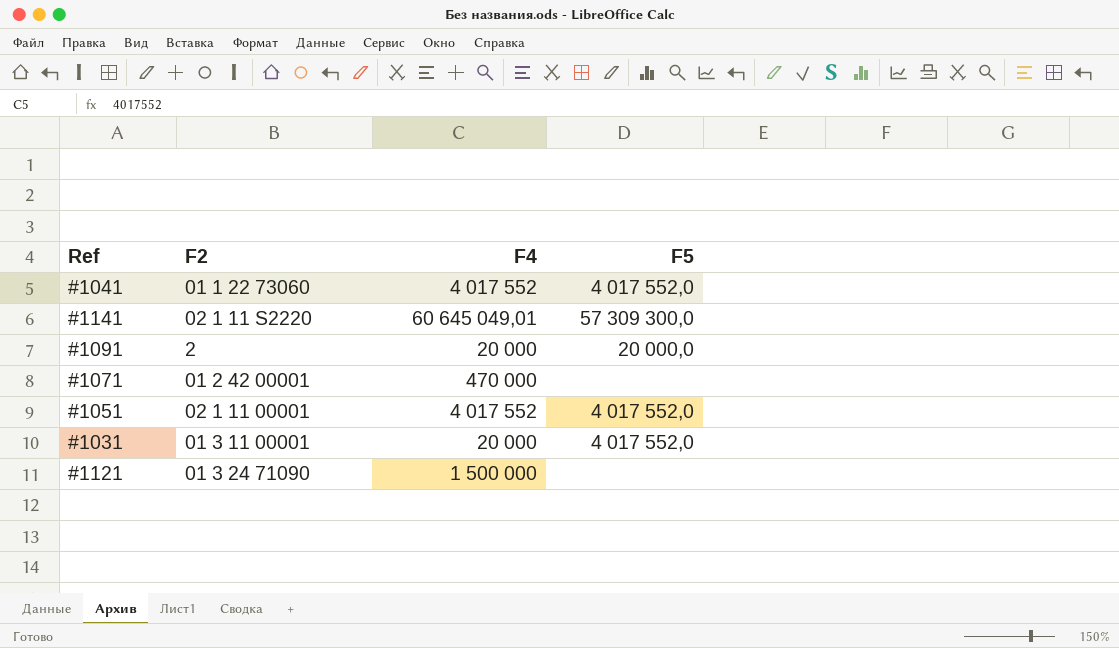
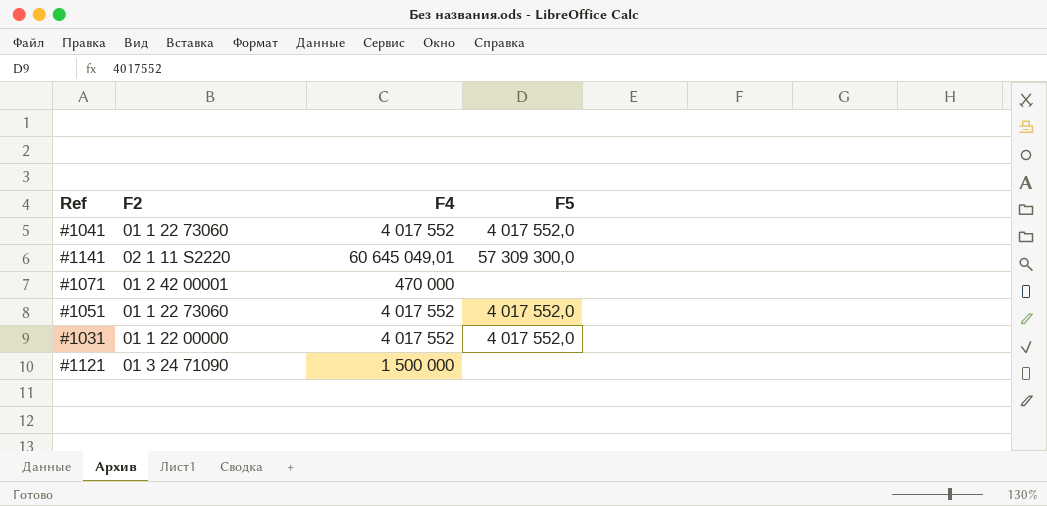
row #1091: 2 | 20 000 | 20 000,0 -> none
#1051 | F2: 02 1 11 00001 -> 01 1 22 73060
#1031 | F2: 01 3 11 00001 -> 01 1 22 00000
#1031 | F4: 20 000 -> 4 017 552

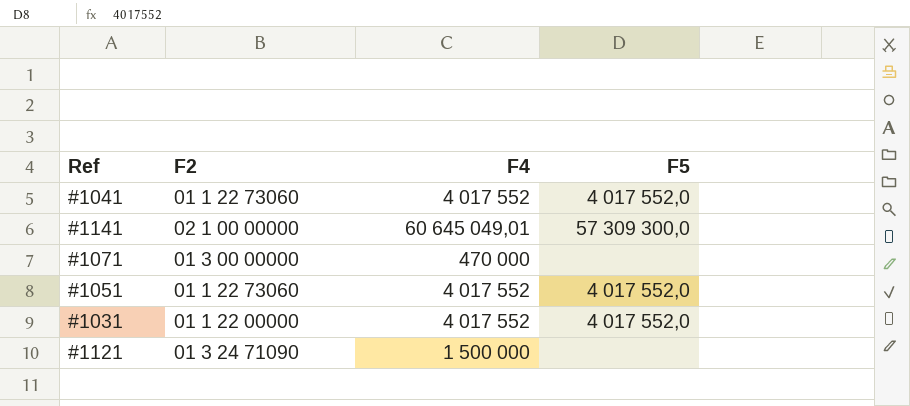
#1141 | F2: 02 1 11 S2220 -> 02 1 00 00000
#1071 | F2: 01 2 42 00001 -> 01 3 00 00000

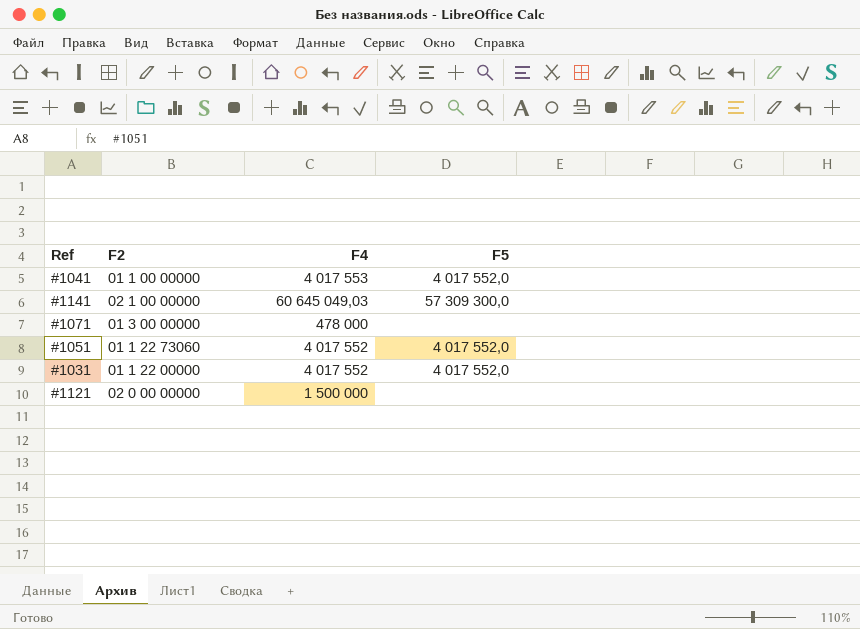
#1041 | F2: 01 1 22 73060 -> 01 1 00 00000
#1041 | F4: 4 017 552 -> 4 017 553
#1141 | F4: 60 645 049,01 -> 60 645 049,03
#1071 | F4: 470 000 -> 478 000
#1121 | F2: 01 3 24 71090 -> 02 0 00 00000

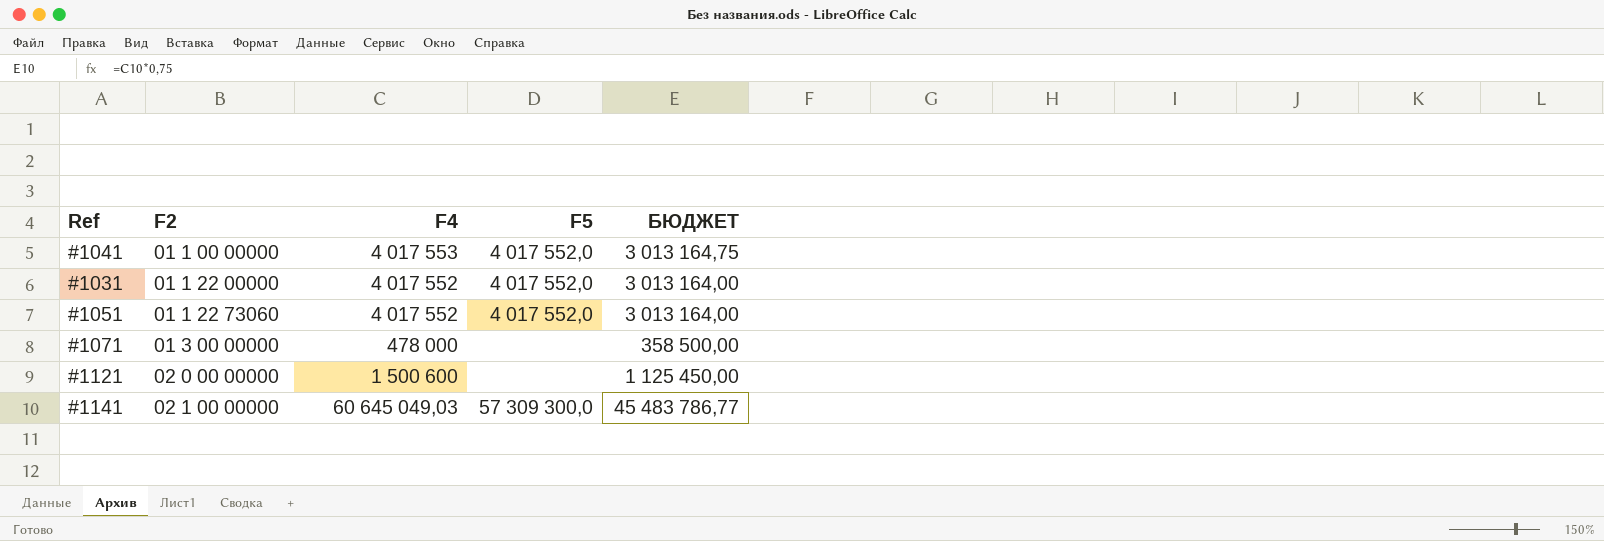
row order: none -> F2 ascending
column БЮДЖЕТ | formula: none -> [F4] * 0,75
#1121 | F4: 1 500 000 -> 1 500 600

